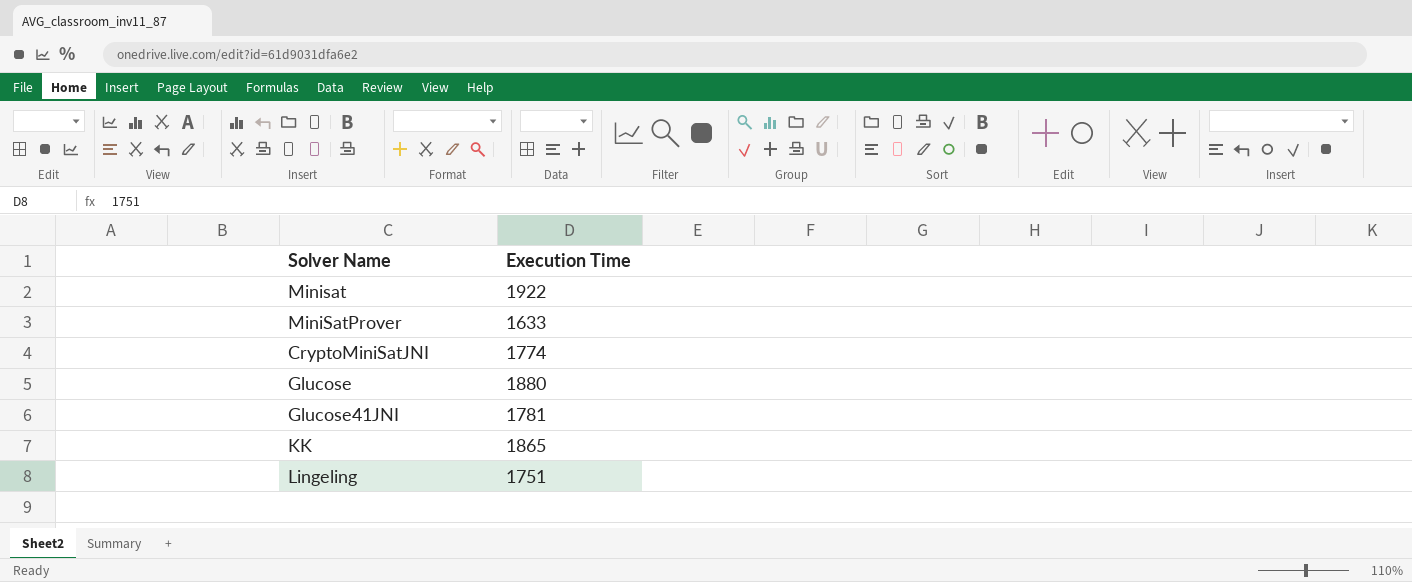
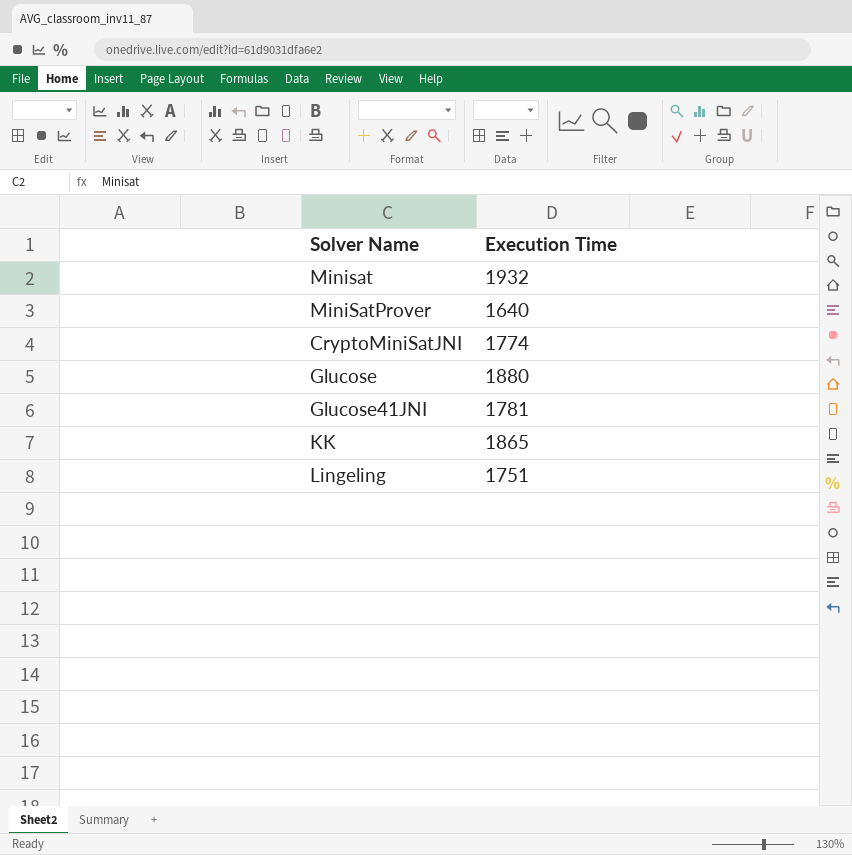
Minisat | Execution Time: 1922 -> 1932
MiniSatProver | Execution Time: 1633 -> 1640

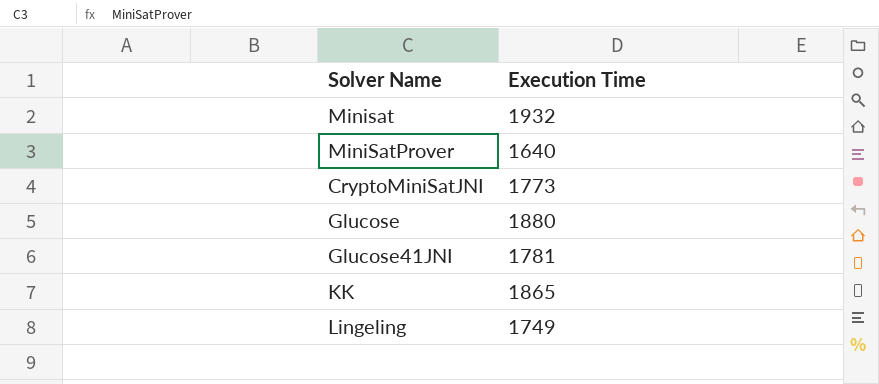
CryptoMiniSatJNI | Execution Time: 1774 -> 1773
Lingeling | Execution Time: 1751 -> 1749

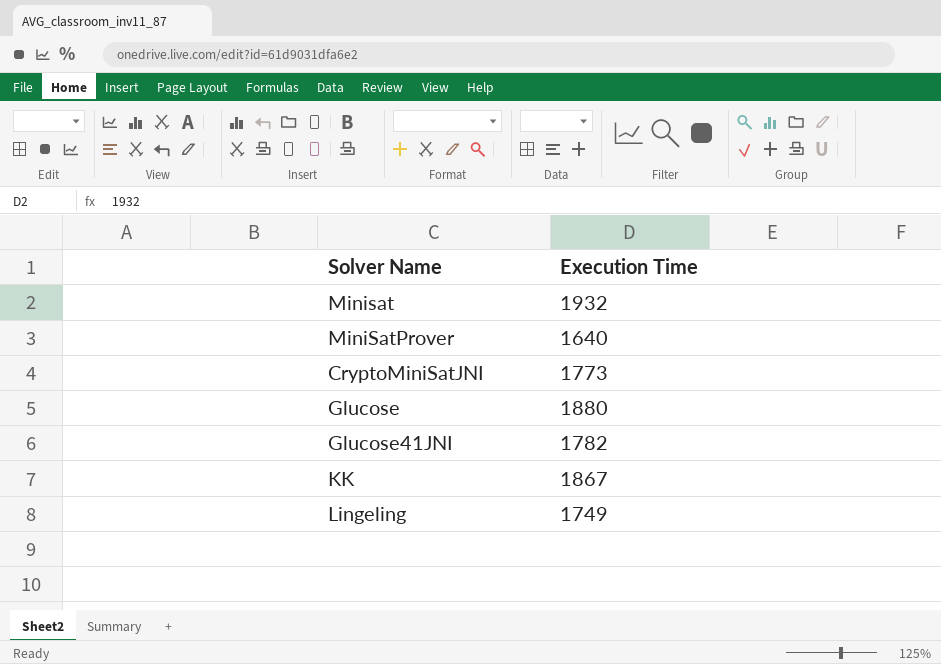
Glucose41JNI | Execution Time: 1781 -> 1782
KK | Execution Time: 1865 -> 1867

